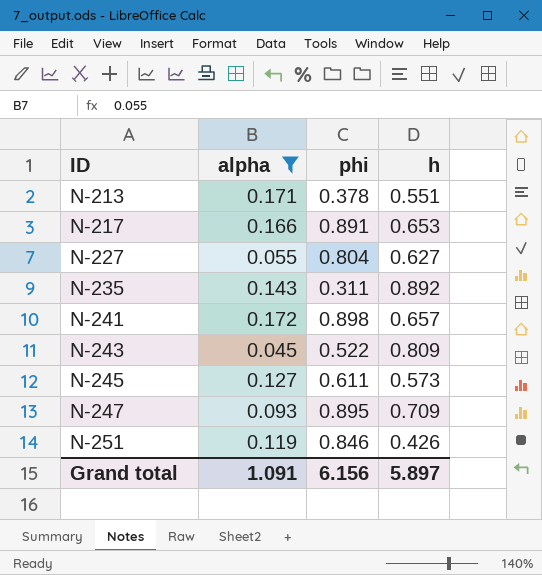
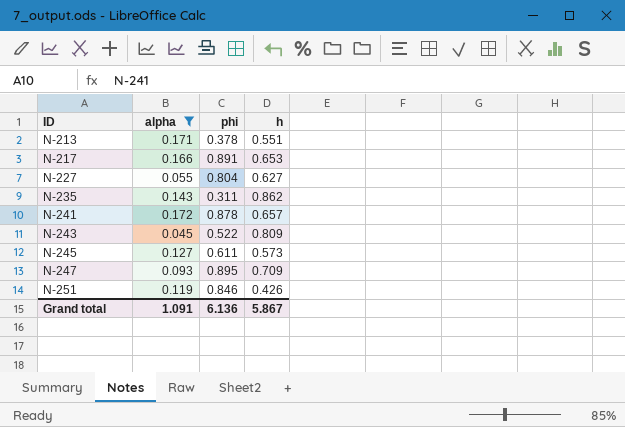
N-235 | h: 0.892 -> 0.862
N-241 | phi: 0.898 -> 0.878
Grand total | phi: 6.156 -> 6.136
Grand total | h: 5.897 -> 5.867

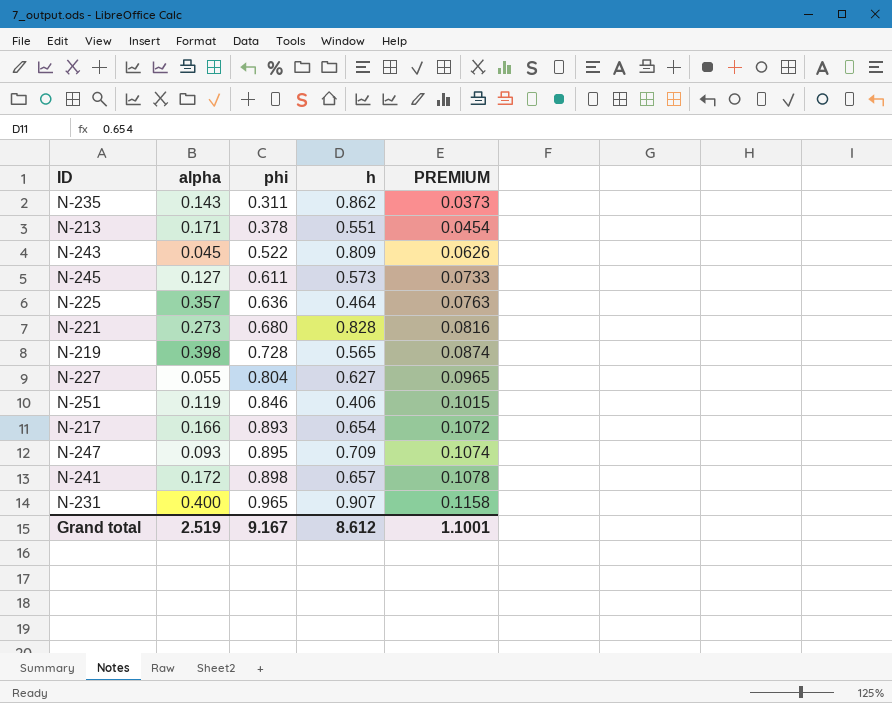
filter: alpha <= 0.172 -> none
row order: ID ascending -> phi ascending
column PREMIUM | formula: none -> [phi] * 0.12
N-251 | h: 0.426 -> 0.406
N-217 | phi: 0.891 -> 0.893
N-217 | h: 0.653 -> 0.654
N-241 | phi: 0.878 -> 0.898
Grand total | alpha: 1.091 -> 2.519
Grand total | phi: 6.136 -> 9.167
Grand total | h: 5.867 -> 8.612

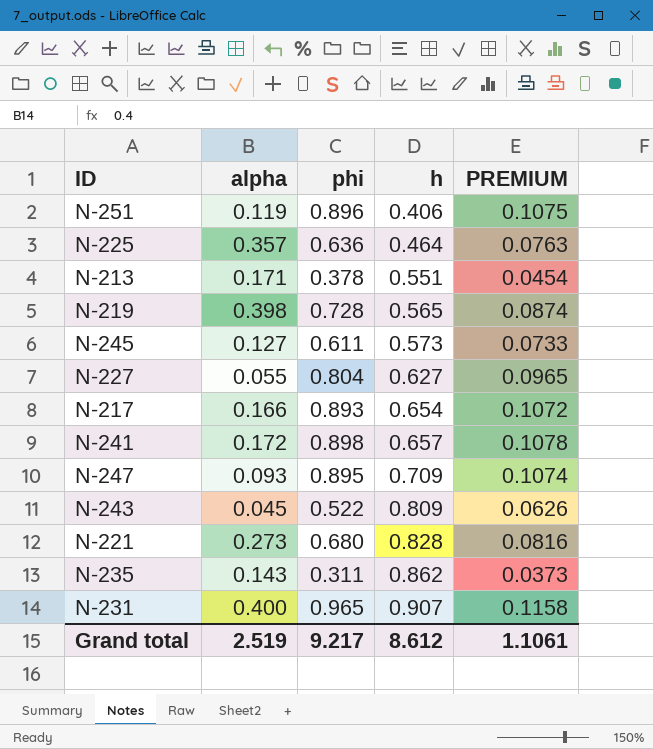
row order: phi ascending -> h ascending
N-251 | phi: 0.846 -> 0.896
N-251 | PREMIUM: 0.1015 -> 0.1075
Grand total | phi: 9.167 -> 9.217
Grand total | PREMIUM: 1.1001 -> 1.1061

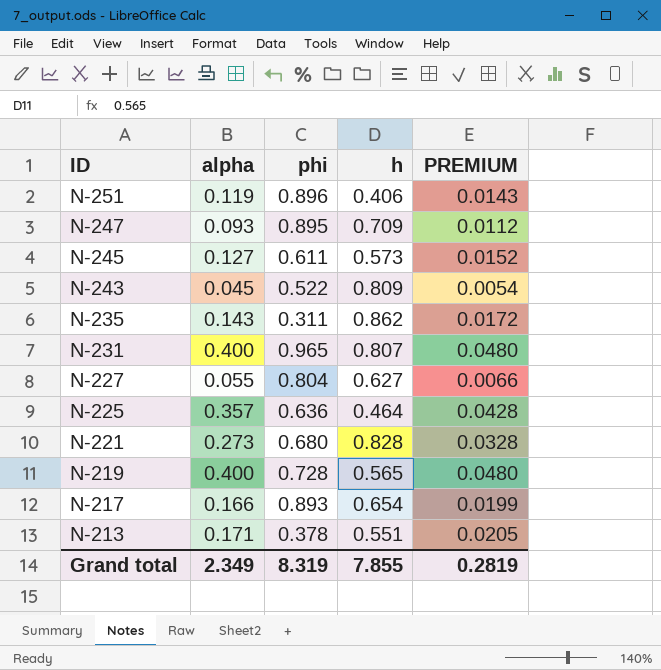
row order: h ascending -> ID descending
column PREMIUM | formula: [phi] * 0.12 -> [alpha] * 0.12
row N-241: 0.172 | 0.898 | 0.657 | 0.1078 -> none
N-231 | h: 0.907 -> 0.807
N-219 | alpha: 0.398 -> 0.400
Grand total | alpha: 2.519 -> 2.349
Grand total | phi: 9.217 -> 8.319
Grand total | h: 8.612 -> 7.855
Grand total | PREMIUM: 1.1061 -> 0.2819

